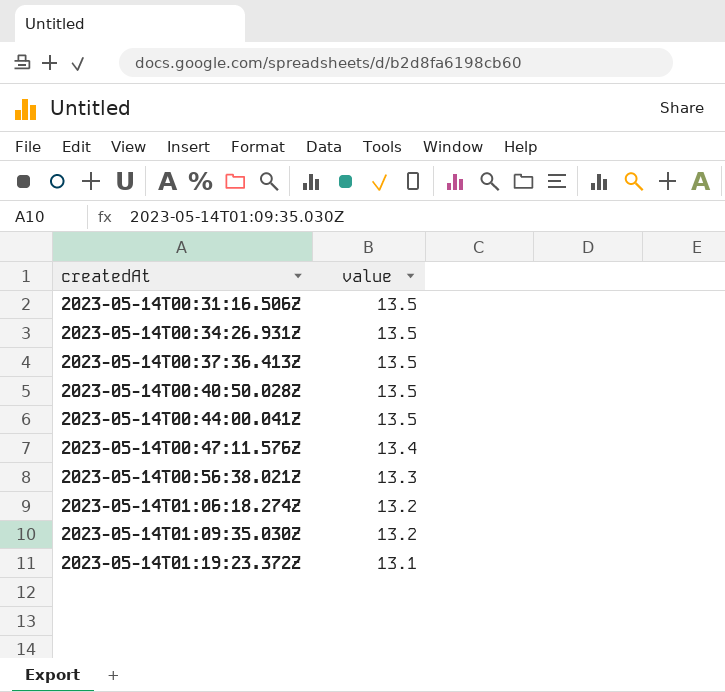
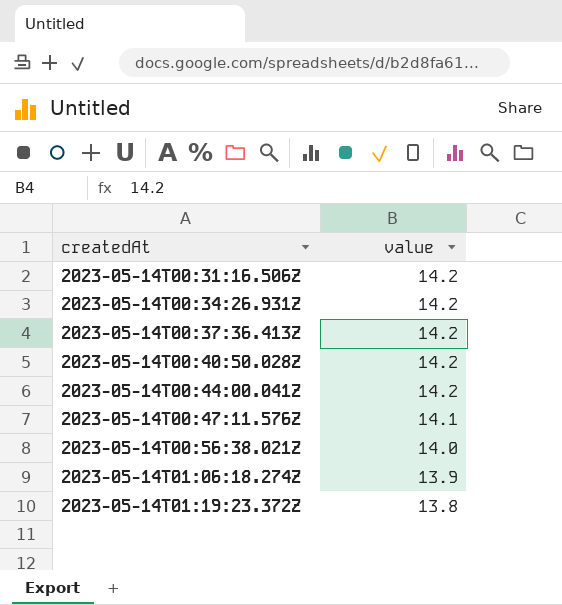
row 2023-05-14T01:09:35.030Z: 13.2 -> none
2023-05-14T00:31:16.506Z | value: 13.5 -> 14.2
2023-05-14T00:34:26.931Z | value: 13.5 -> 14.2
2023-05-14T00:37:36.413Z | value: 13.5 -> 14.2
2023-05-14T00:40:50.028Z | value: 13.5 -> 14.2
2023-05-14T00:44:00.041Z | value: 13.5 -> 14.2
2023-05-14T00:47:11.576Z | value: 13.4 -> 14.1
2023-05-14T00:56:38.021Z | value: 13.3 -> 14.0
2023-05-14T01:06:18.274Z | value: 13.2 -> 13.9
2023-05-14T01:19:23.372Z | value: 13.1 -> 13.8

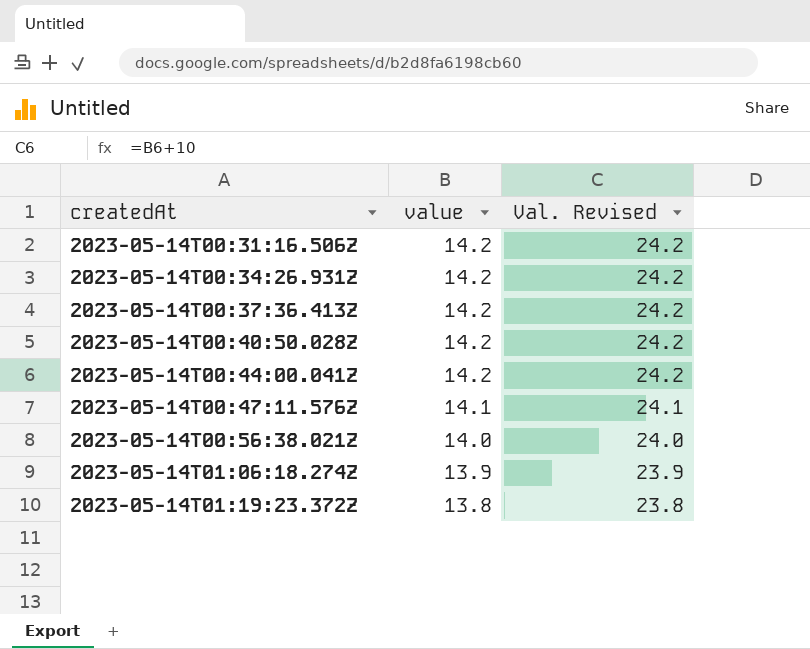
column Val. Revised | formula: none -> [value] + 10

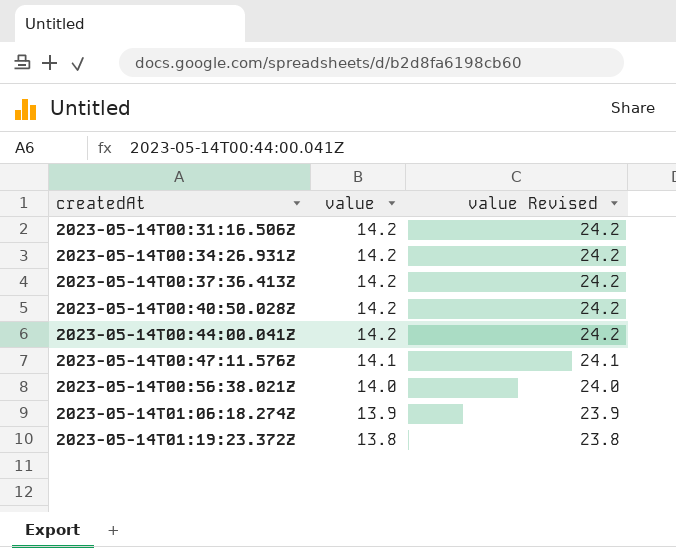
column name: Val. Revised -> value Revised

